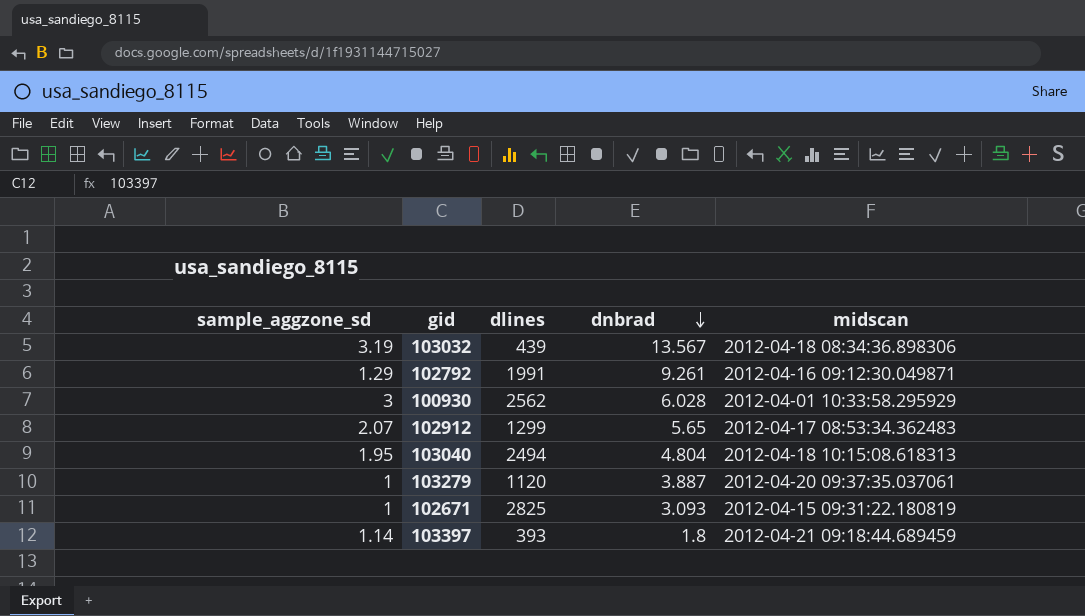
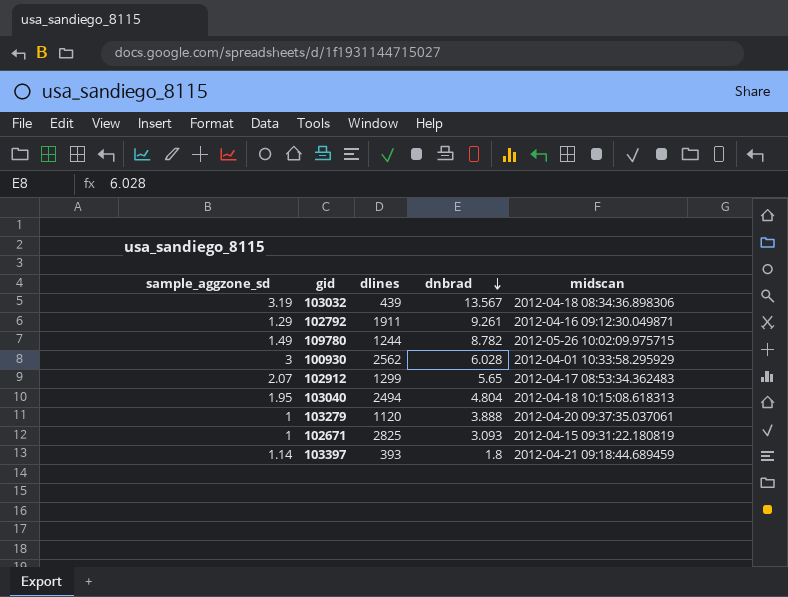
102792 | dlines: 1991 -> 1911
row 109780: none -> 1.49 | 1244 | 8.782 | 2012-05-26 10:02:09.975715
103279 | dnbrad: 3.887 -> 3.888

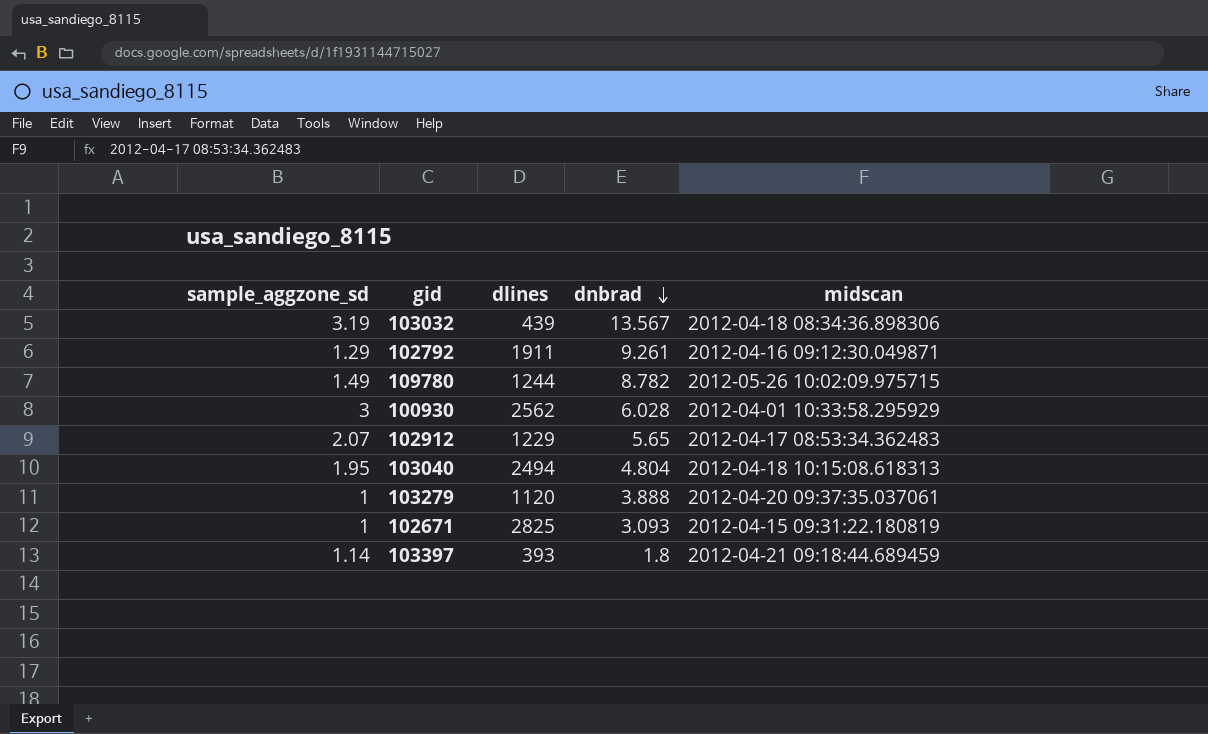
102912 | dlines: 1299 -> 1229

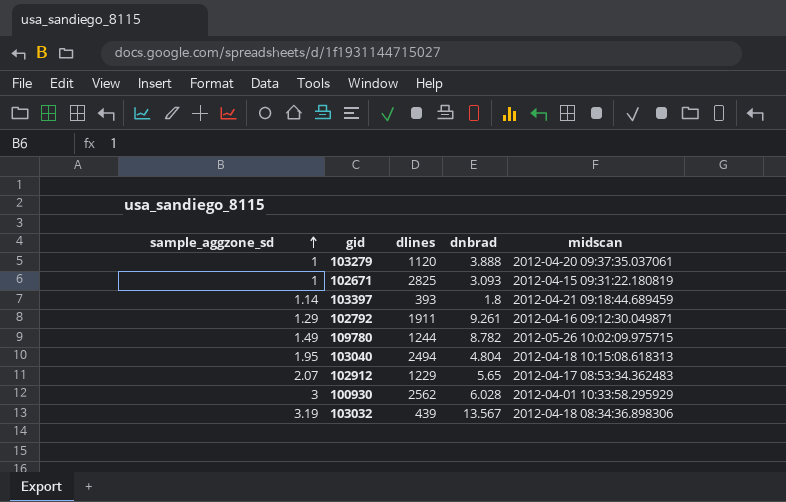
row order: dnbrad descending -> sample_aggzone_sd ascending

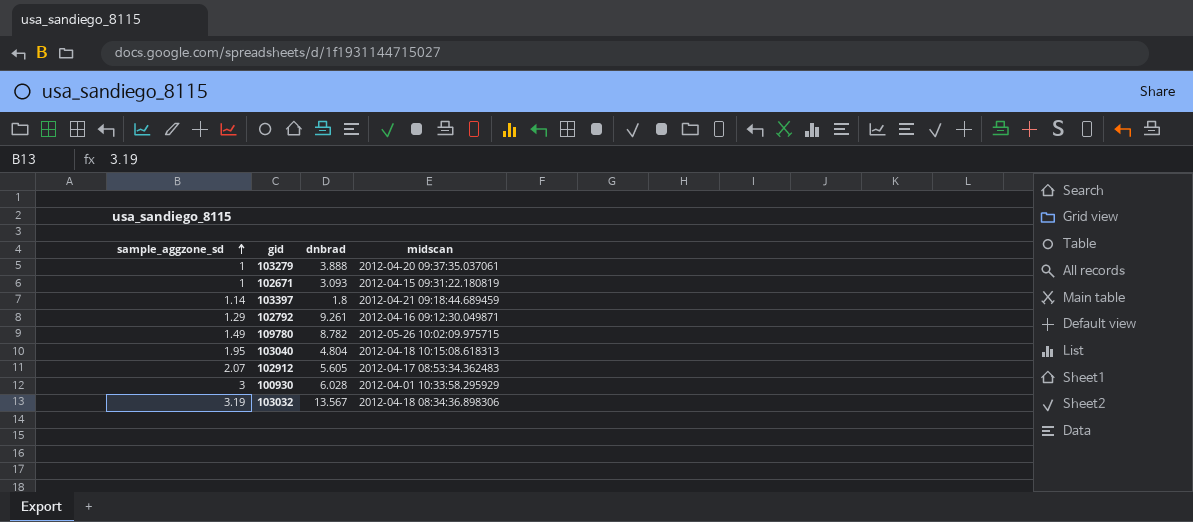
column dlines | position: 3 -> none
102912 | dnbrad: 5.65 -> 5.605

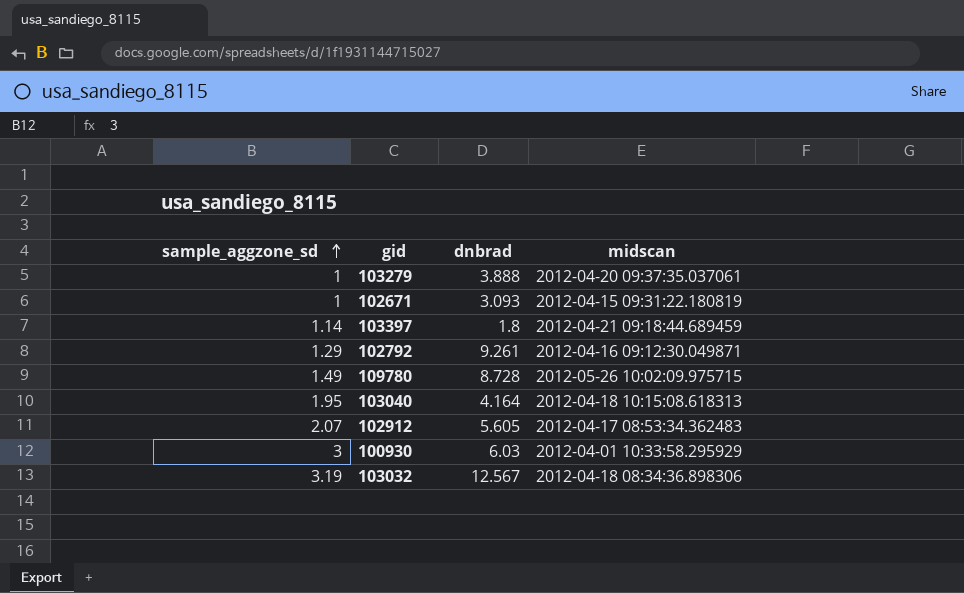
109780 | dnbrad: 8.782 -> 8.728
103040 | dnbrad: 4.804 -> 4.164
100930 | dnbrad: 6.028 -> 6.03
103032 | dnbrad: 13.567 -> 12.567

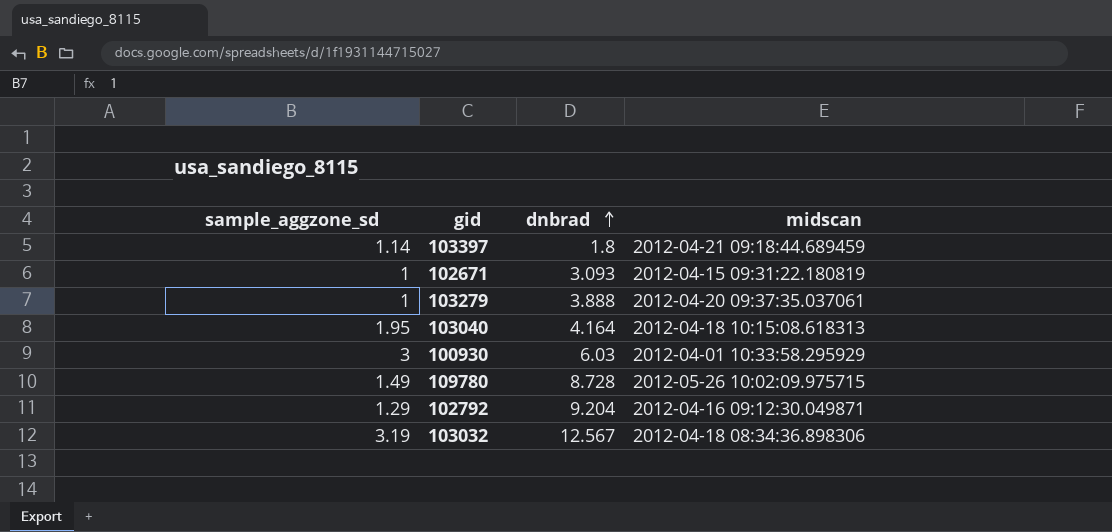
row order: sample_aggzone_sd ascending -> dnbrad ascending
row 102912: 2.07 | 5.605 | 2012-04-17 08:53:34.362483 -> none
102792 | dnbrad: 9.261 -> 9.204

